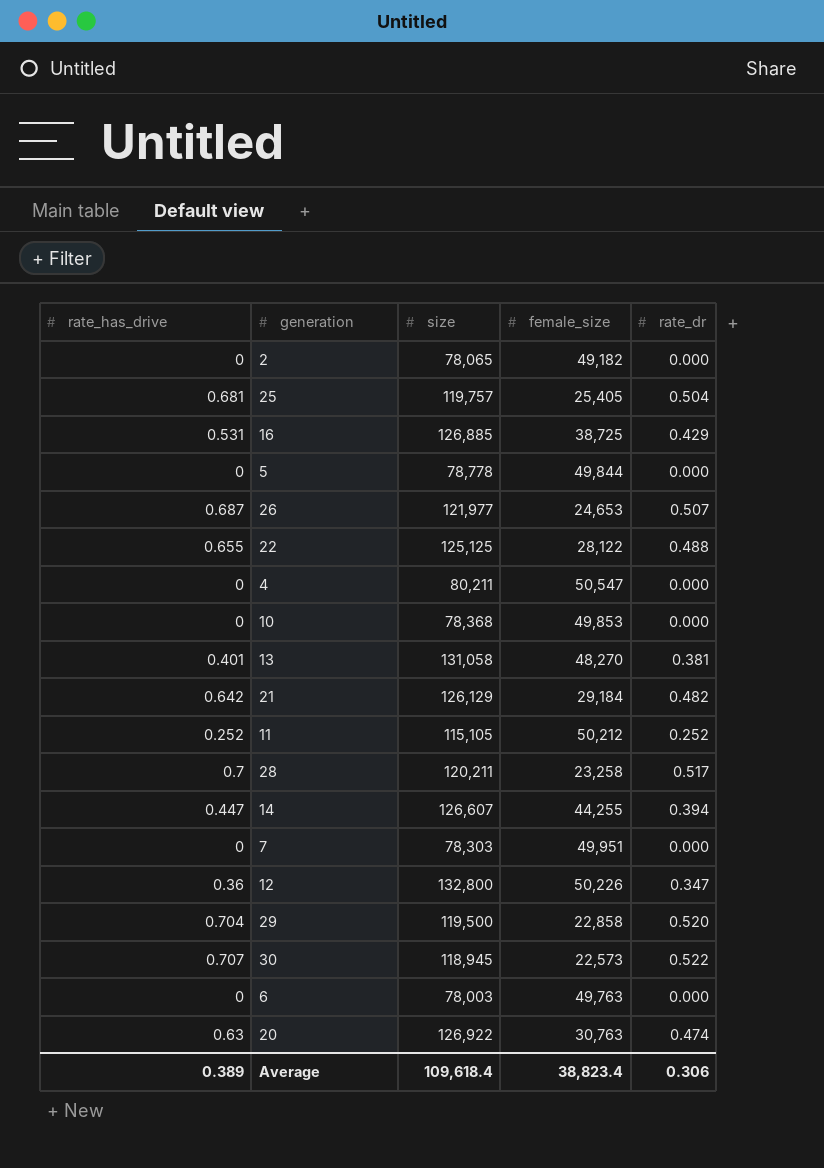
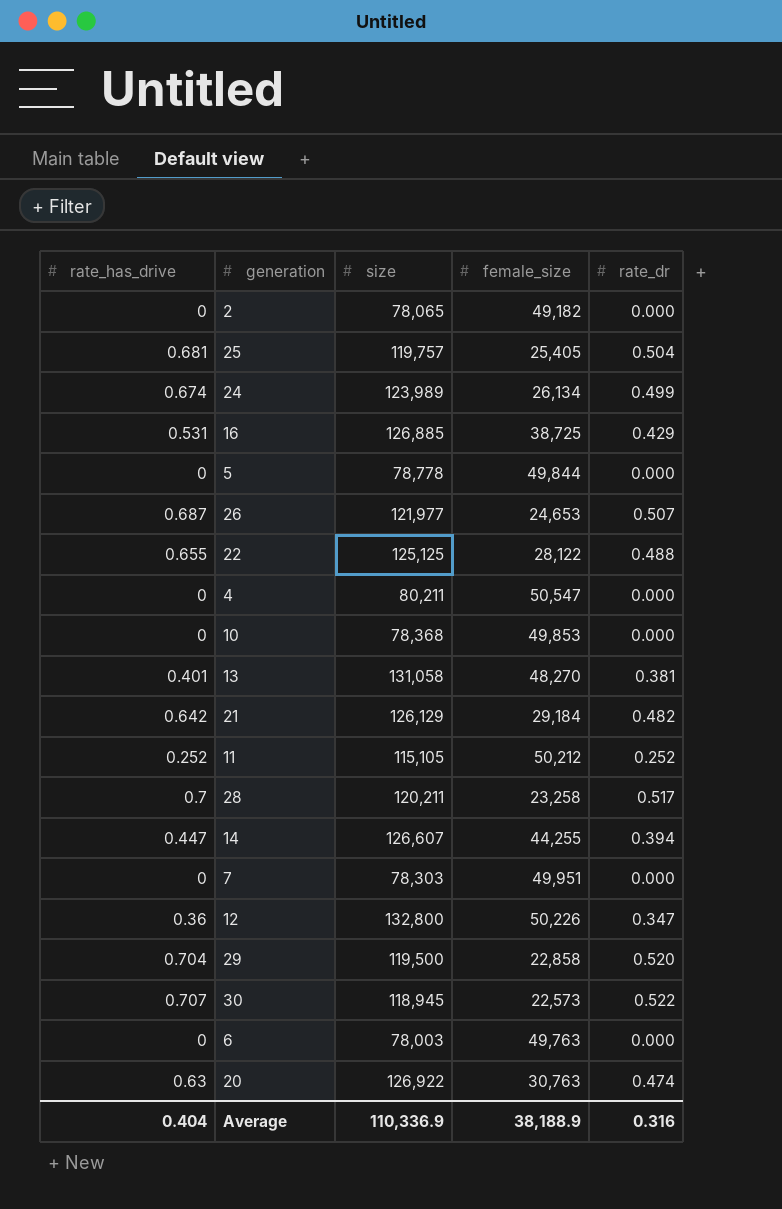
row 24: none -> 0.674 | 123,989 | 26,134 | 0.499
Average | rate_has_drive: 0.389 -> 0.404
Average | size: 109,618.4 -> 110,336.9
Average | female_size: 38,823.4 -> 38,188.9
Average | rate_dr: 0.306 -> 0.316

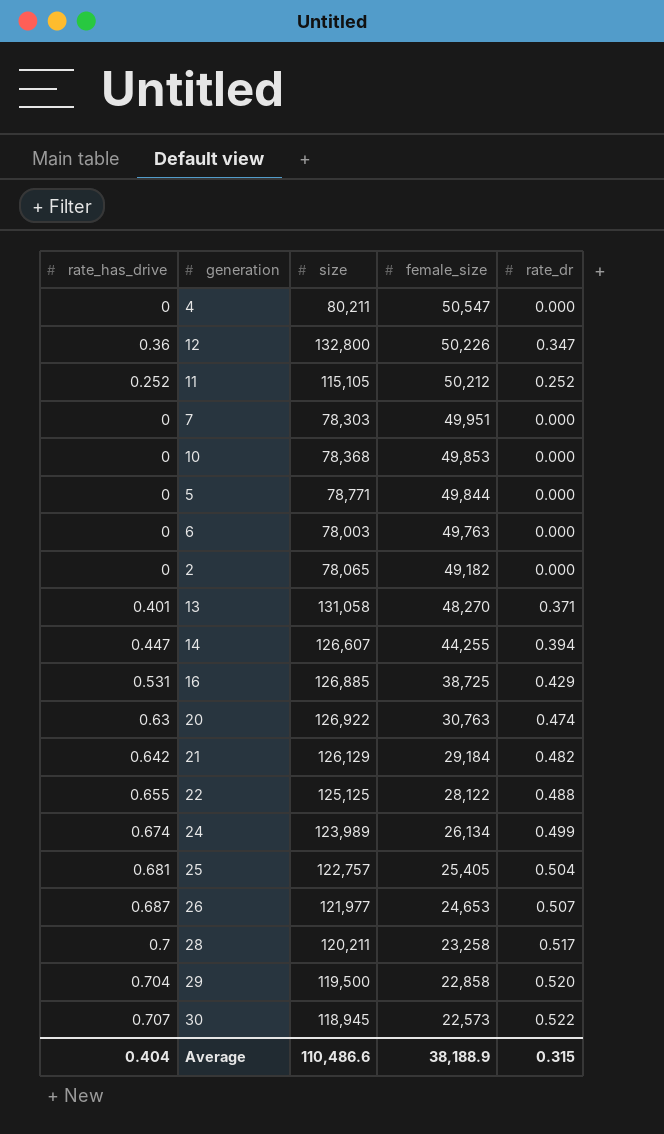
row order: none -> female_size descending
5 | size: 78,778 -> 78,771
13 | rate_dr: 0.381 -> 0.371
25 | size: 119,757 -> 122,757
Average | size: 110,336.9 -> 110,486.6
Average | rate_dr: 0.316 -> 0.315

